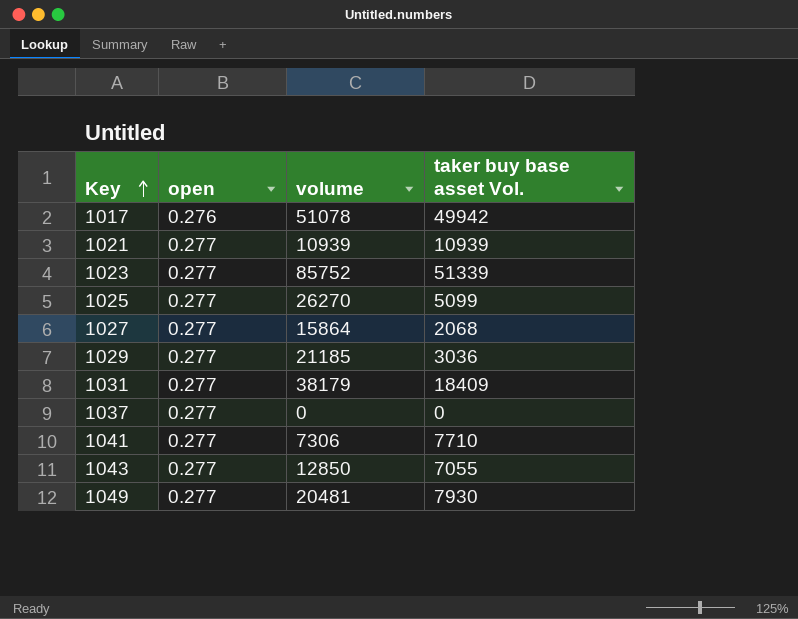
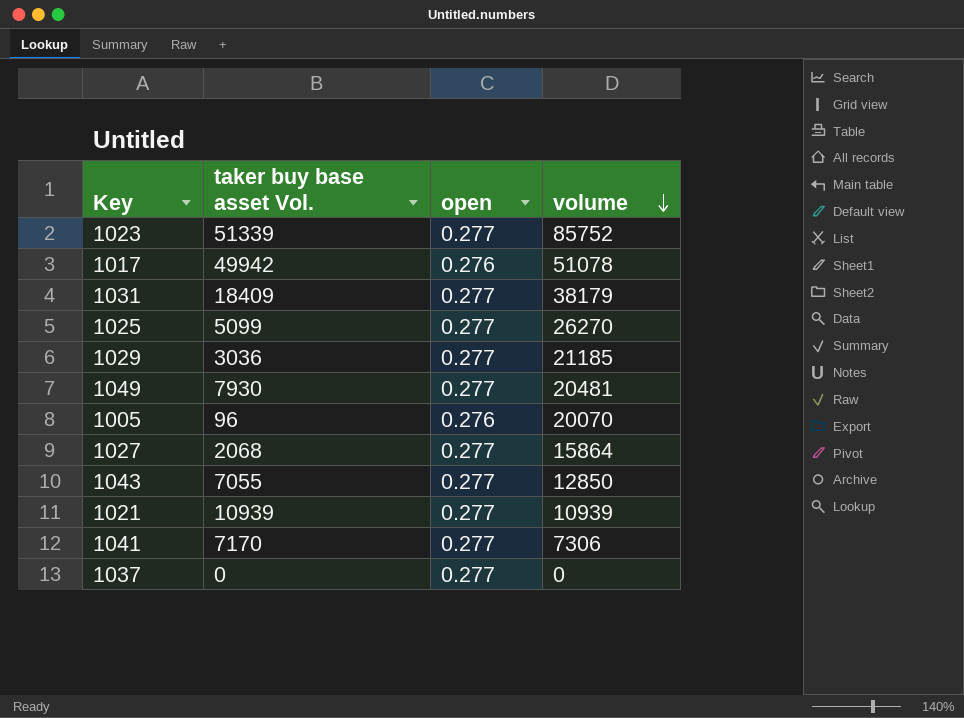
row order: Key ascending -> volume descending
column taker buy base asset Vol. | position: 4 -> 2
row 1005: none -> 96 | 0.276 | 20070
1041 | taker buy base asset Vol.: 7710 -> 7170

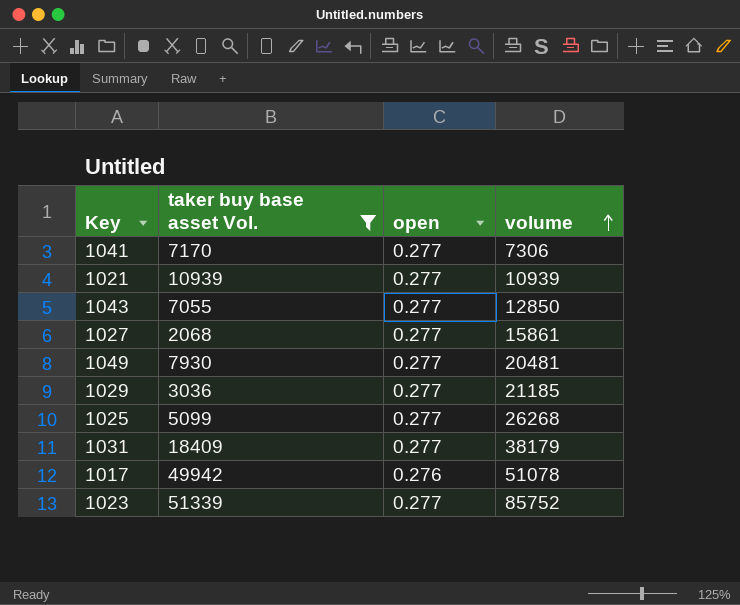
filter: none -> taker buy base asset Vol. >= 2068
row order: volume descending -> volume ascending
1027 | volume: 15864 -> 15861
1025 | volume: 26270 -> 26268

